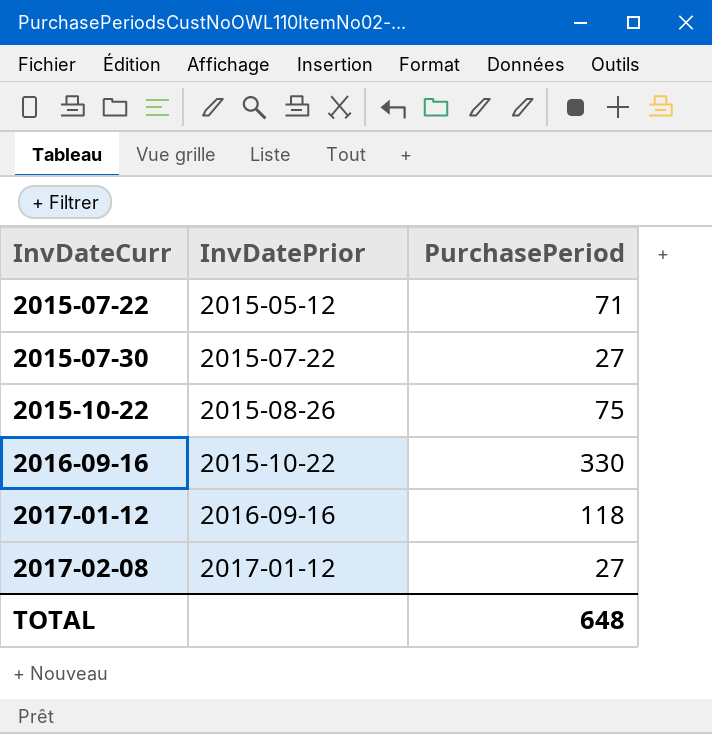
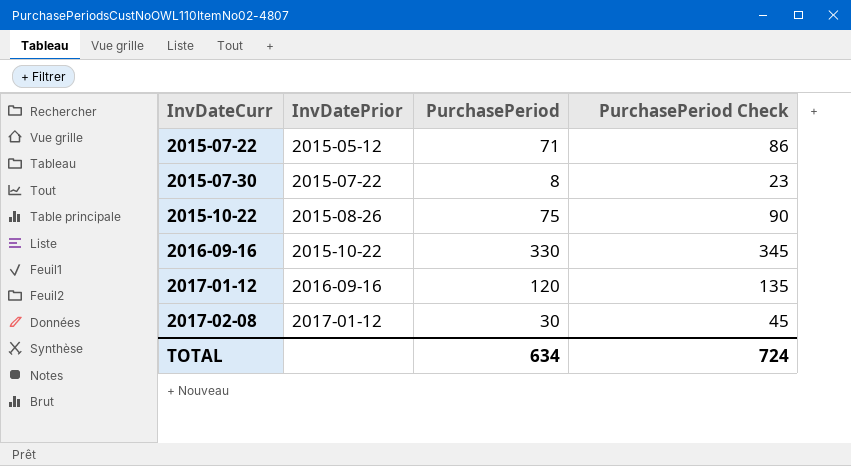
column PurchasePeriod Check | formula: none -> [PurchasePeriod] + 15
2015-07-30 | PurchasePeriod: 27 -> 8
2017-01-12 | PurchasePeriod: 118 -> 120
2017-02-08 | PurchasePeriod: 27 -> 30
TOTAL | PurchasePeriod: 648 -> 634

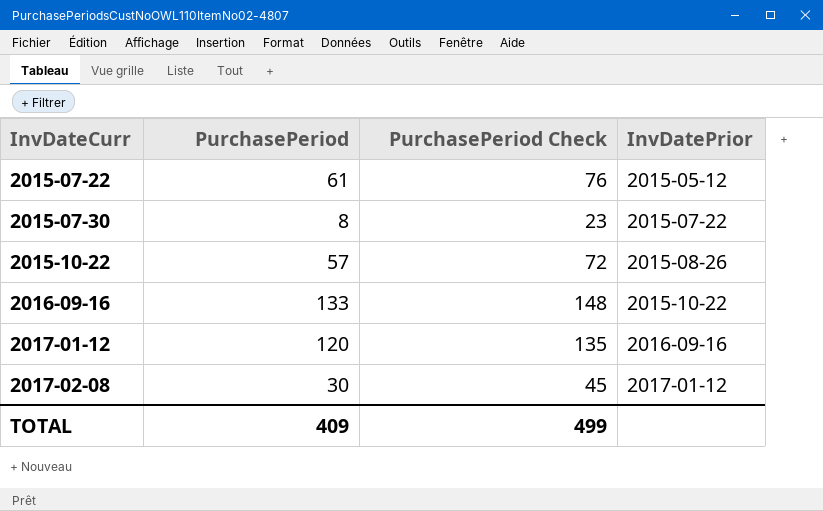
column InvDatePrior | position: 2 -> 4
2015-07-22 | PurchasePeriod: 71 -> 61
2015-07-22 | PurchasePeriod Check: 86 -> 76
2015-10-22 | PurchasePeriod: 75 -> 57
2015-10-22 | PurchasePeriod Check: 90 -> 72
2016-09-16 | PurchasePeriod: 330 -> 133
2016-09-16 | PurchasePeriod Check: 345 -> 148
TOTAL | PurchasePeriod: 634 -> 409
TOTAL | PurchasePeriod Check: 724 -> 499

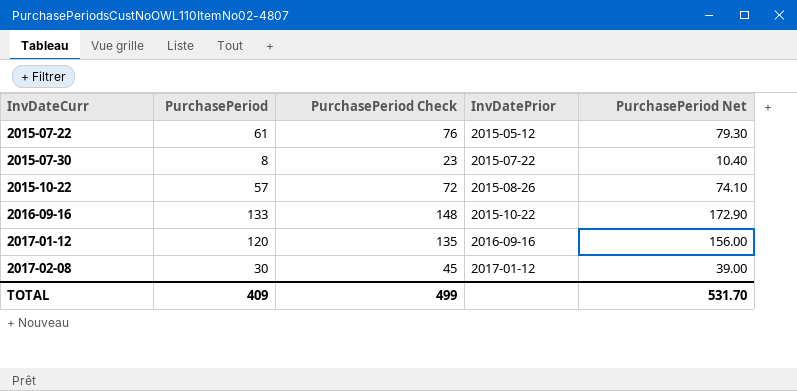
column PurchasePeriod Net | formula: none -> [PurchasePeriod] * 1.3

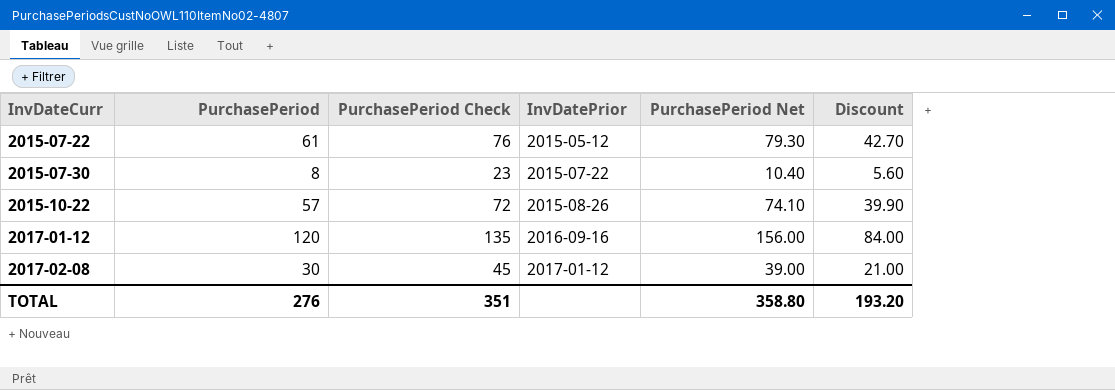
column Discount | formula: none -> [PurchasePeriod] * 0.7
row 2016-09-16: 133 | 148 | 2015-10-22 | 172.90 -> none
TOTAL | PurchasePeriod: 409 -> 276
TOTAL | PurchasePeriod Check: 499 -> 351
TOTAL | PurchasePeriod Net: 531.70 -> 358.80

